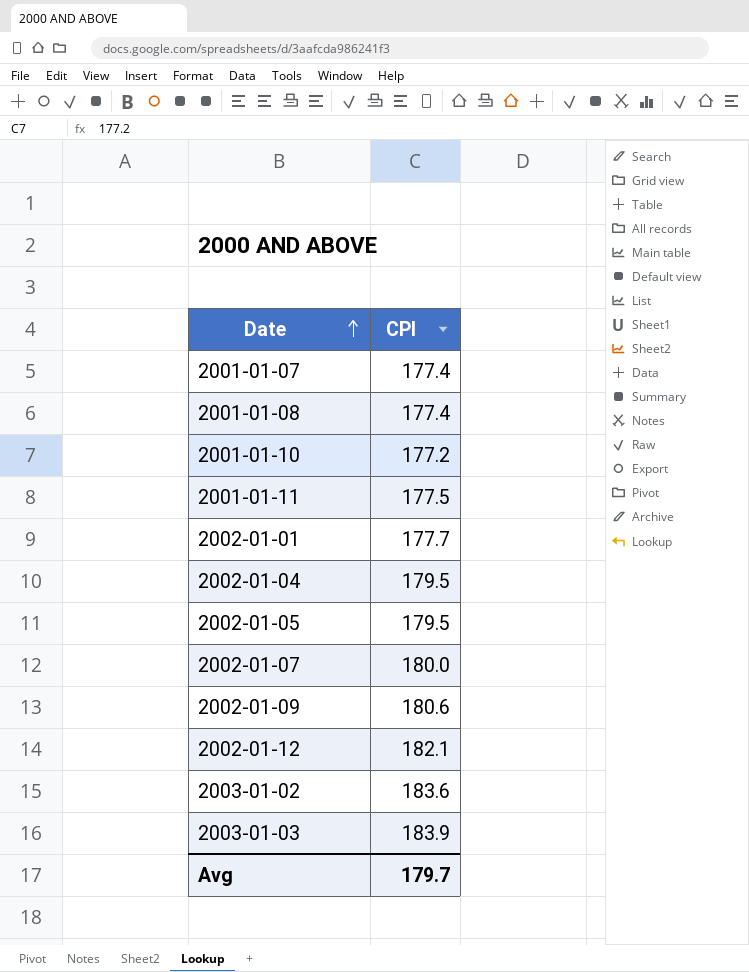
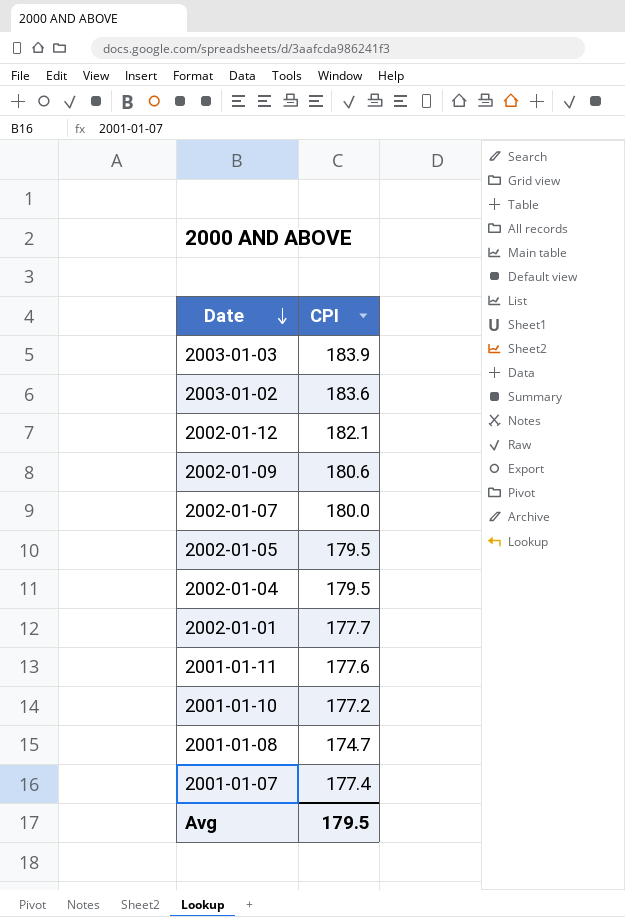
row order: Date ascending -> Date descending
2001-01-11 | CPI: 177.5 -> 177.6
2001-01-08 | CPI: 177.4 -> 174.7
Avg | CPI: 179.7 -> 179.5

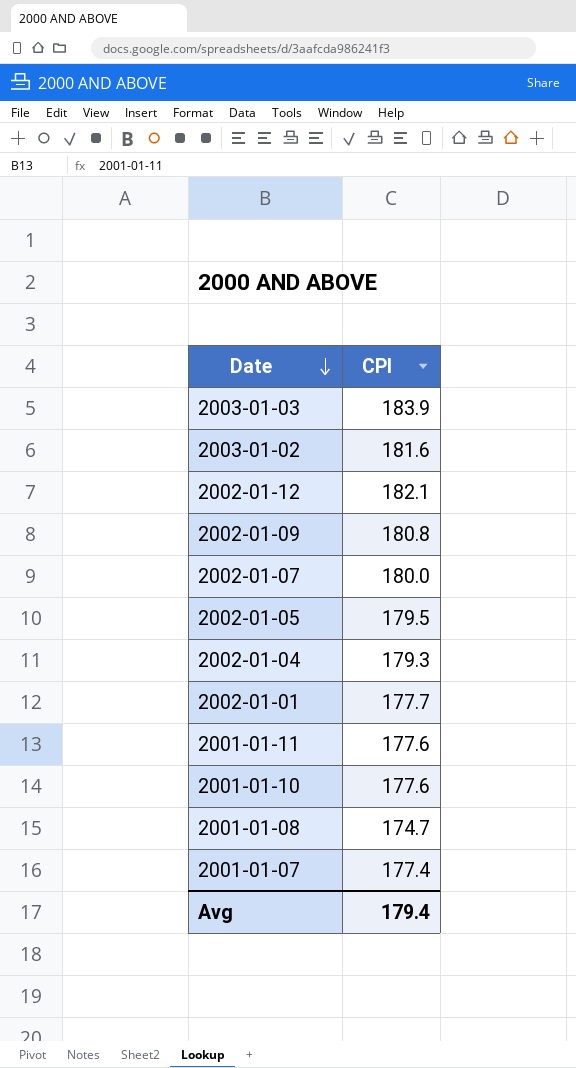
2003-01-02 | CPI: 183.6 -> 181.6
2002-01-09 | CPI: 180.6 -> 180.8
2002-01-04 | CPI: 179.5 -> 179.3
2001-01-10 | CPI: 177.2 -> 177.6
Avg | CPI: 179.5 -> 179.4

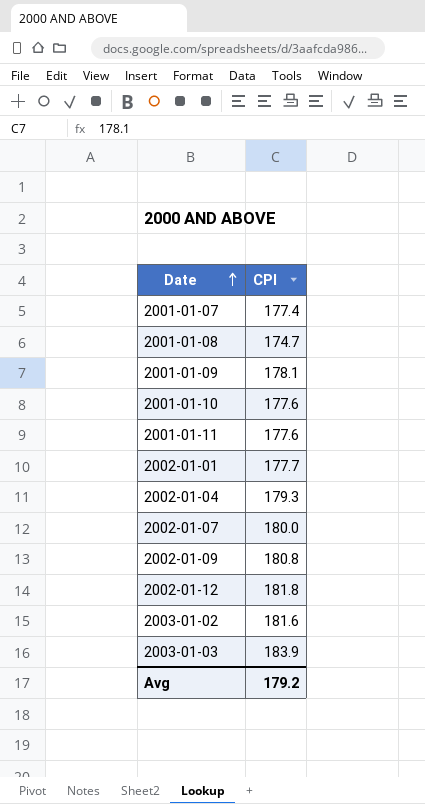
row order: Date descending -> Date ascending
row 2002-01-05: 179.5 -> none
row 2001-01-09: none -> 178.1
2002-01-12 | CPI: 182.1 -> 181.8
Avg | CPI: 179.4 -> 179.2

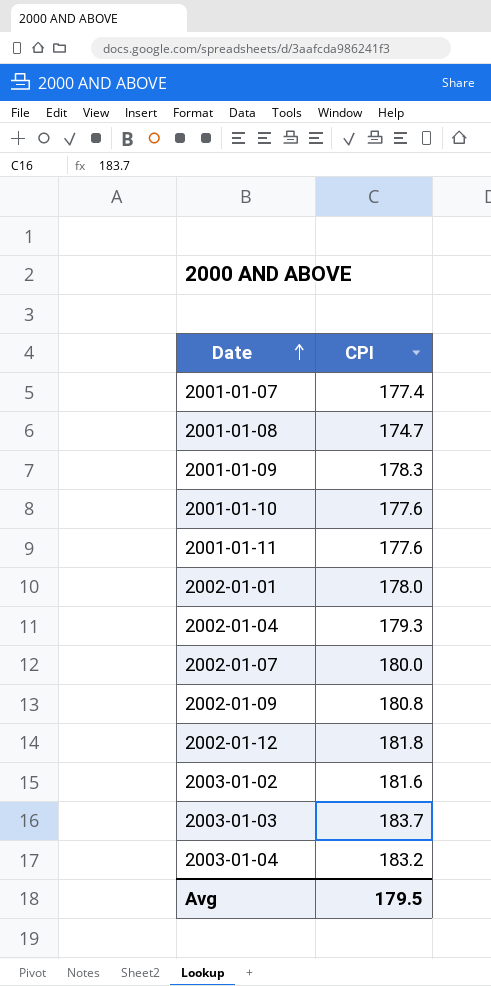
2001-01-09 | CPI: 178.1 -> 178.3
2002-01-01 | CPI: 177.7 -> 178.0
2003-01-03 | CPI: 183.9 -> 183.7
row 2003-01-04: none -> 183.2
Avg | CPI: 179.2 -> 179.5

